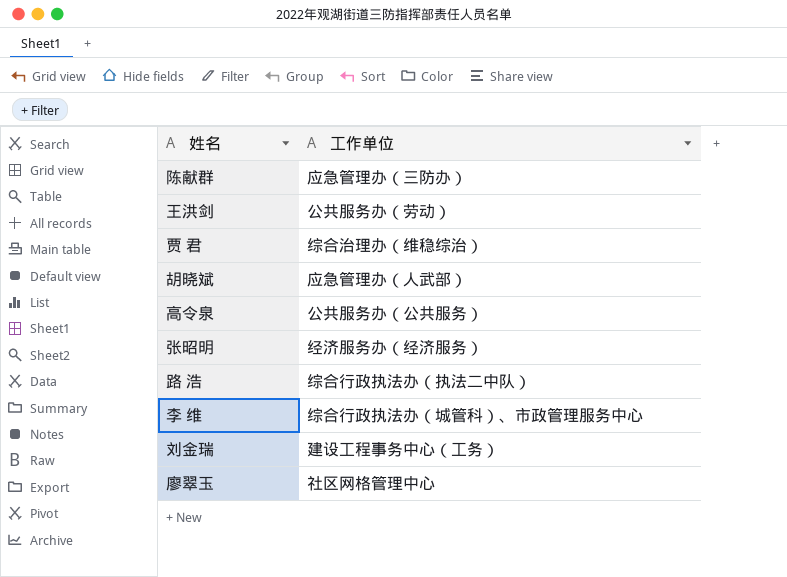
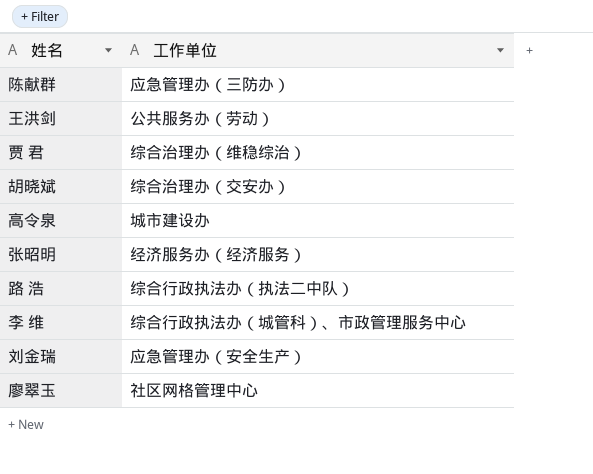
胡晓斌 | 工作单位: 应急管理办（人武部） -> 综合治理办（交安办）
高令泉 | 工作单位: 公共服务办（公共服务） -> 城市建设办
刘金瑞 | 工作单位: 建设工程事务中心（工务） -> 应急管理办（安全生产）

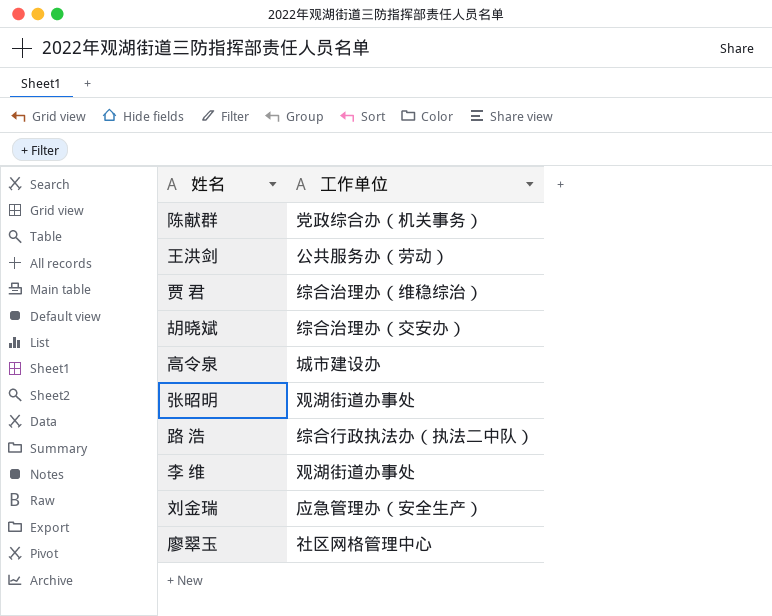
陈献群 | 工作单位: 应急管理办（三防办） -> 党政综合办（机关事务）
张昭明 | 工作单位: 经济服务办（经济服务） -> 观湖街道办事处
李 维 | 工作单位: 综合行政执法办（城管科）、市政管理服务中心 -> 观湖街道办事处

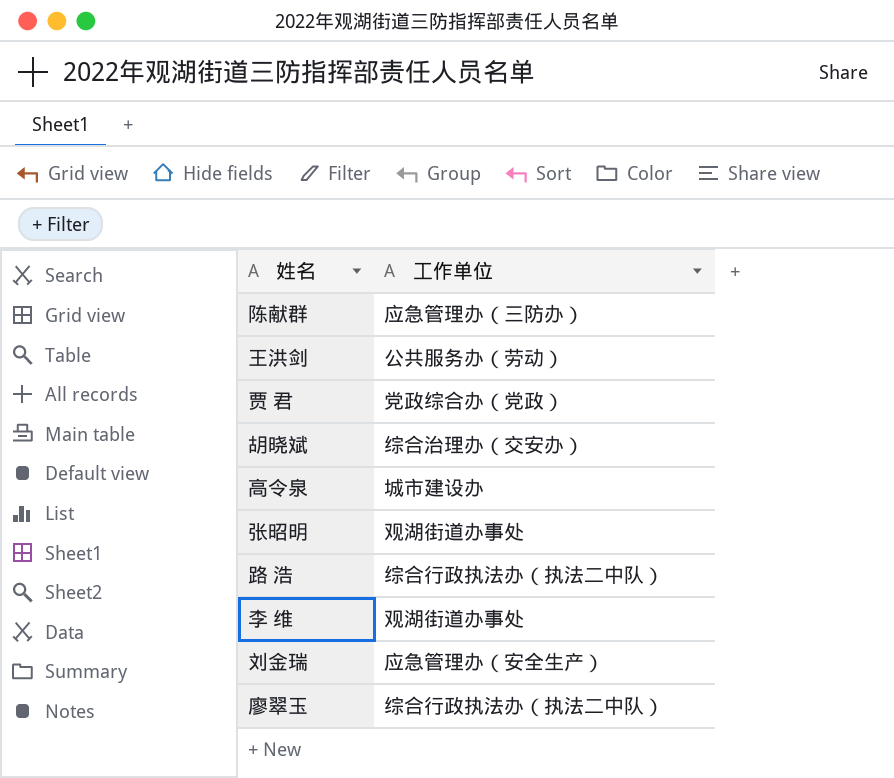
陈献群 | 工作单位: 党政综合办（机关事务） -> 应急管理办（三防办）
贾 君 | 工作单位: 综合治理办（维稳综治） -> 党政综合办（党政）
廖翠玉 | 工作单位: 社区网格管理中心 -> 综合行政执法办（执法二中队）

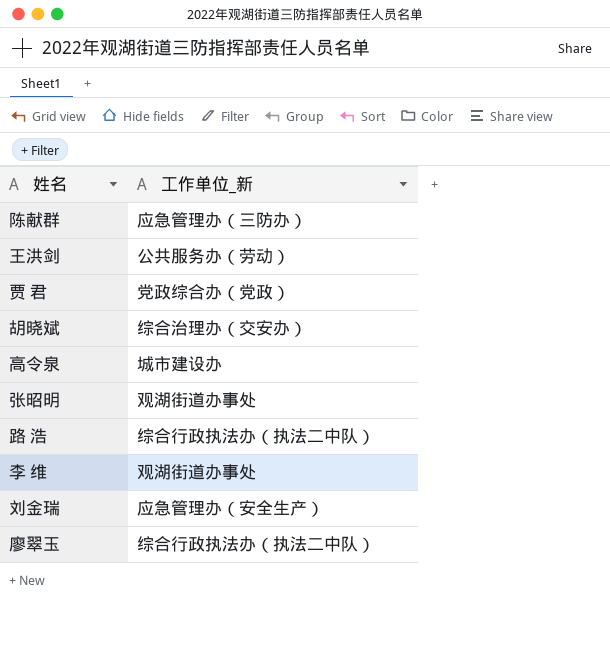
column name: 工作单位 -> 工作单位_新

